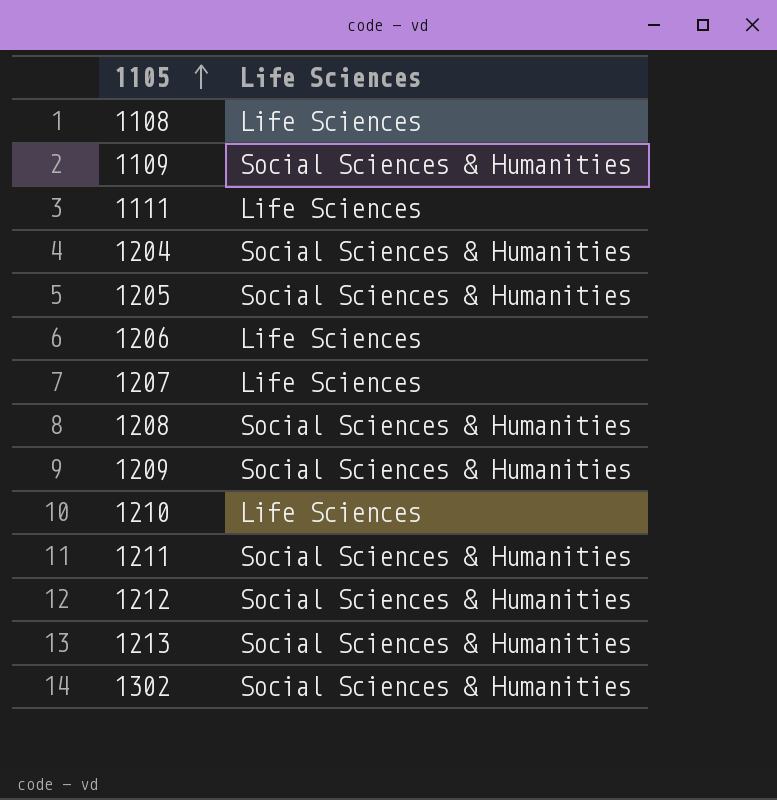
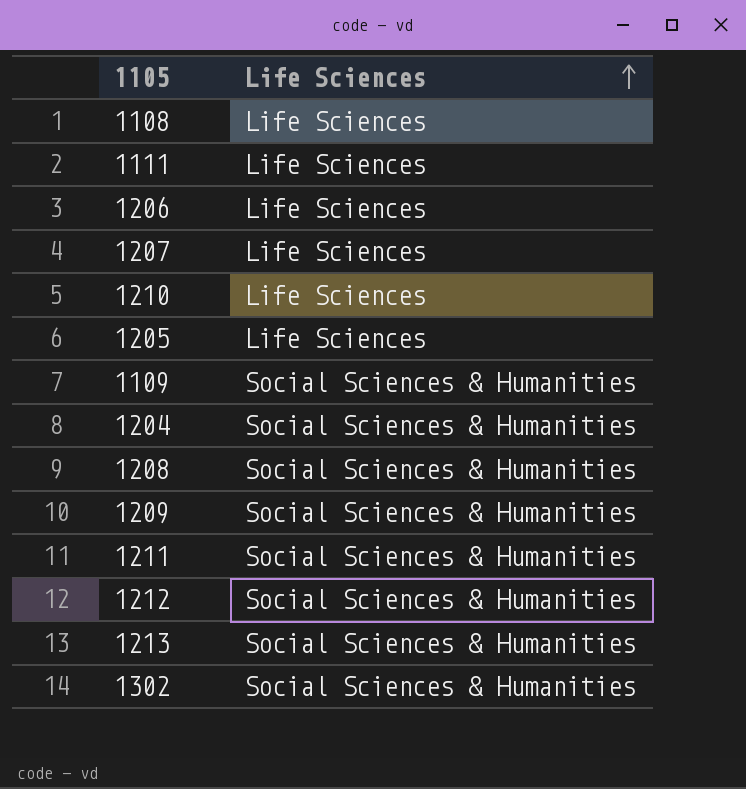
row order: 1105 ascending -> Life Sciences ascending
1205 | Life Sciences: Social Sciences & Humanities -> Life Sciences

